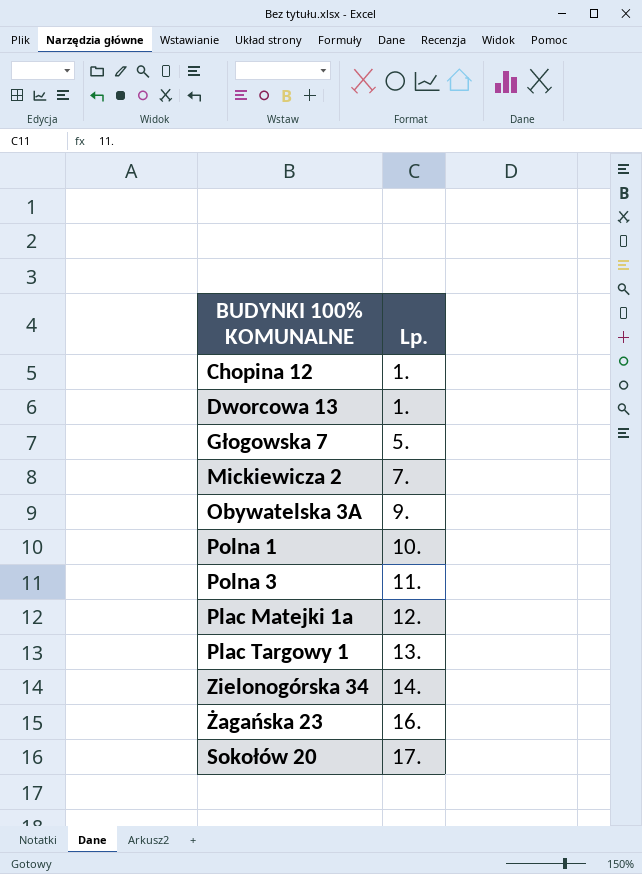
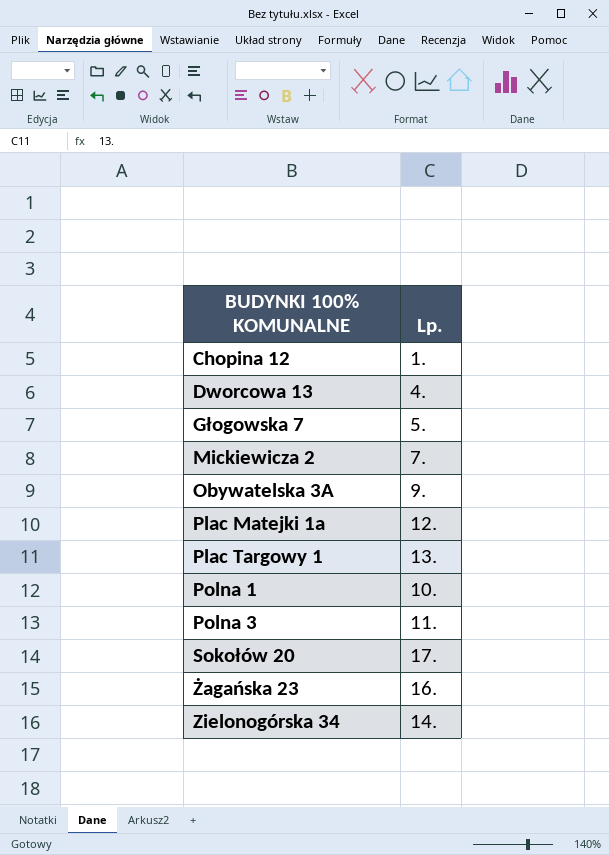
row order: Lp. ascending -> BUDYNKI 100% KOMUNALNE ascending
Dworcowa 13 | Lp.: 1. -> 4.

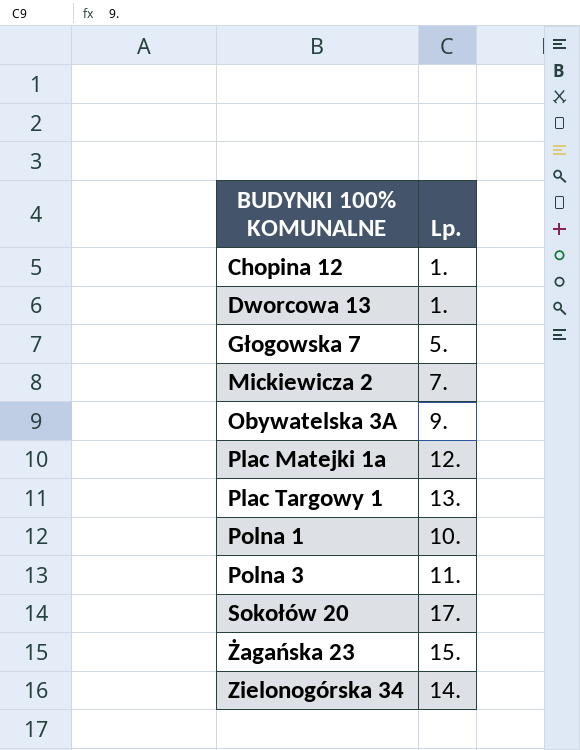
Dworcowa 13 | Lp.: 4. -> 1.
Żagańska 23 | Lp.: 16. -> 15.

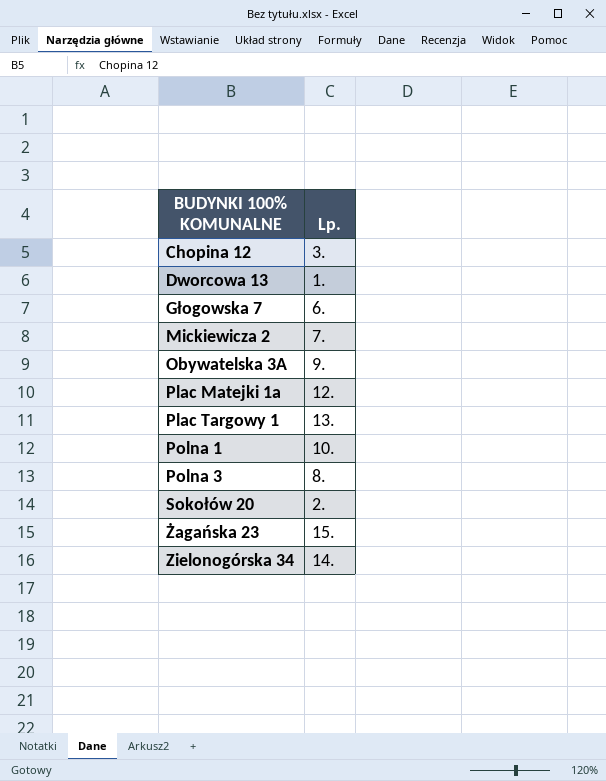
Chopina 12 | Lp.: 1. -> 3.
Głogowska 7 | Lp.: 5. -> 6.
Polna 3 | Lp.: 11. -> 8.
Sokołów 20 | Lp.: 17. -> 2.

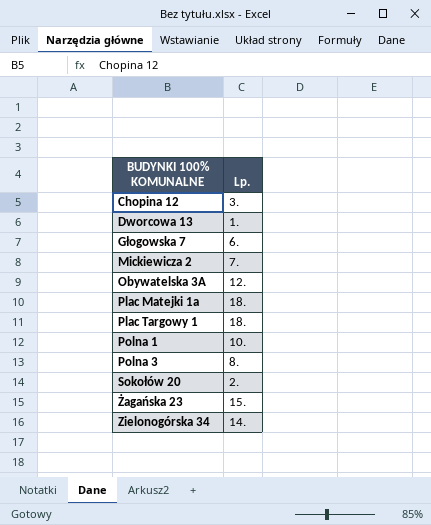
Obywatelska 3A | Lp.: 9. -> 12.
Plac Matejki 1a | Lp.: 12. -> 18.
Plac Targowy 1 | Lp.: 13. -> 18.

